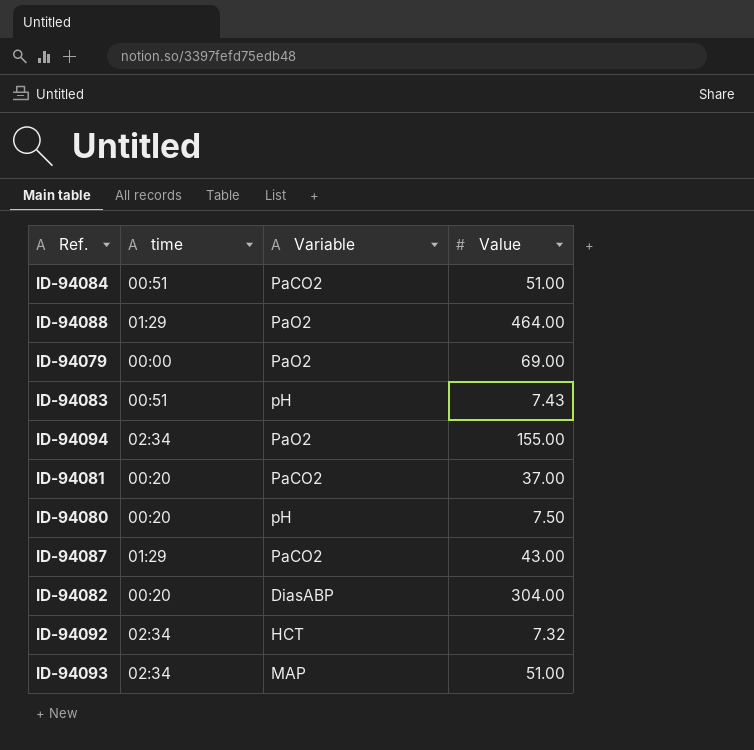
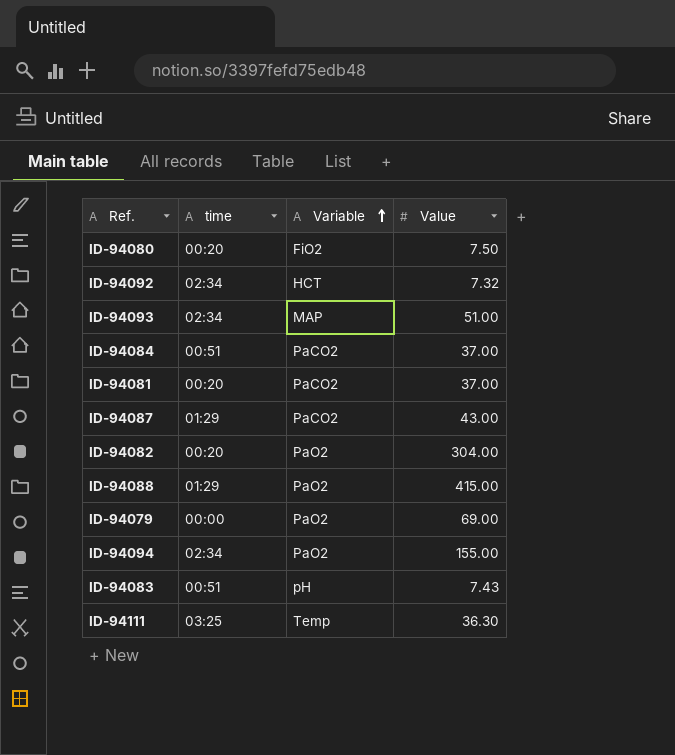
row order: none -> Variable ascending
ID-94080 | Variable: pH -> FiO2
ID-94084 | Value: 51.00 -> 37.00
ID-94082 | Variable: DiasABP -> PaO2
ID-94088 | Value: 464.00 -> 415.00
row ID-94111: none -> 03:25 | Temp | 36.30

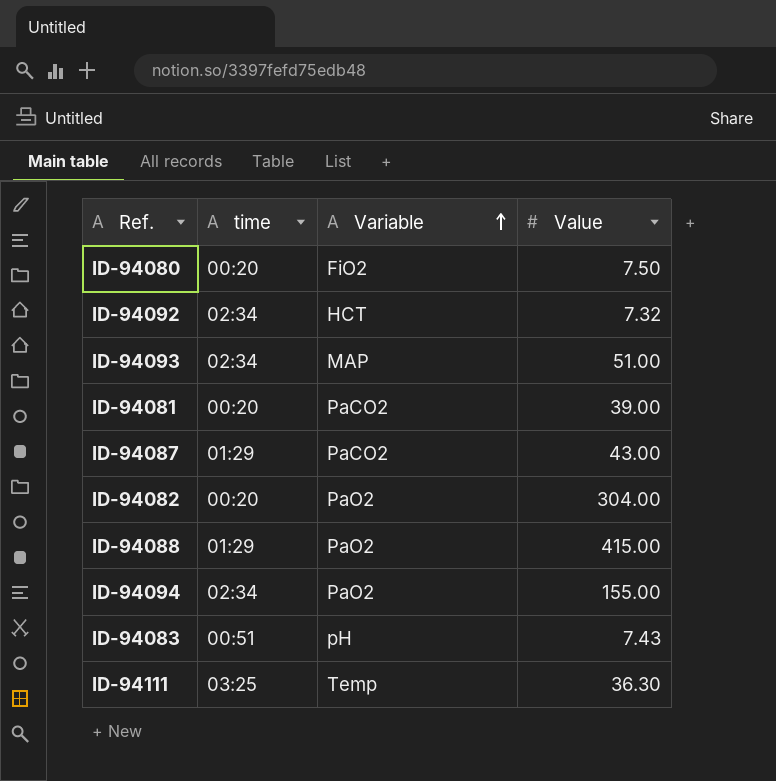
row ID-94084: 00:51 | PaCO2 | 37.00 -> none
row ID-94079: 00:00 | PaO2 | 69.00 -> none
ID-94081 | Value: 37.00 -> 39.00

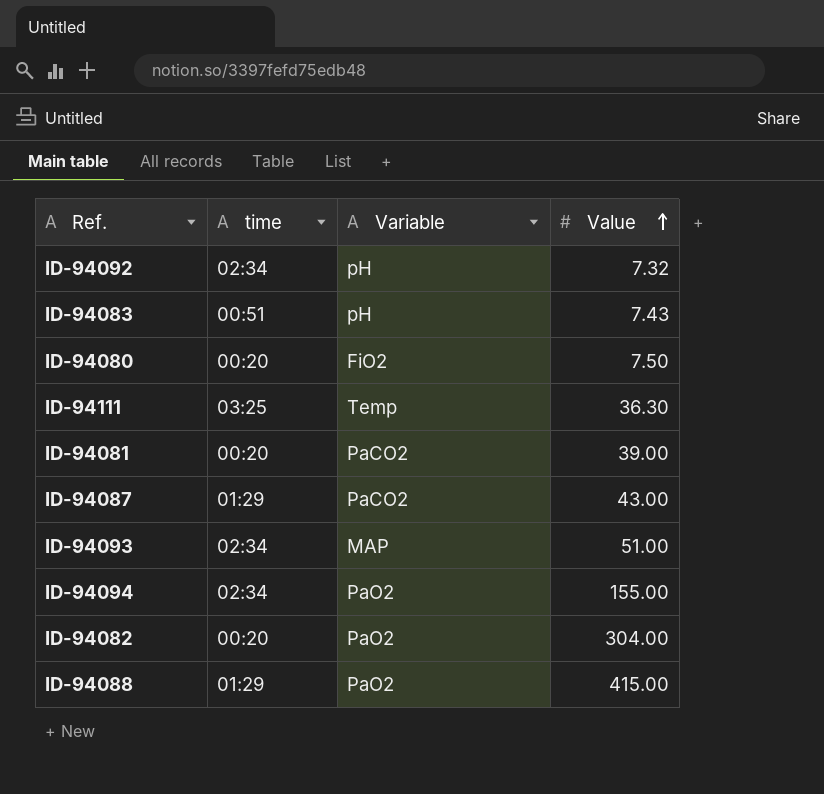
row order: Variable ascending -> Value ascending
ID-94092 | Variable: HCT -> pH

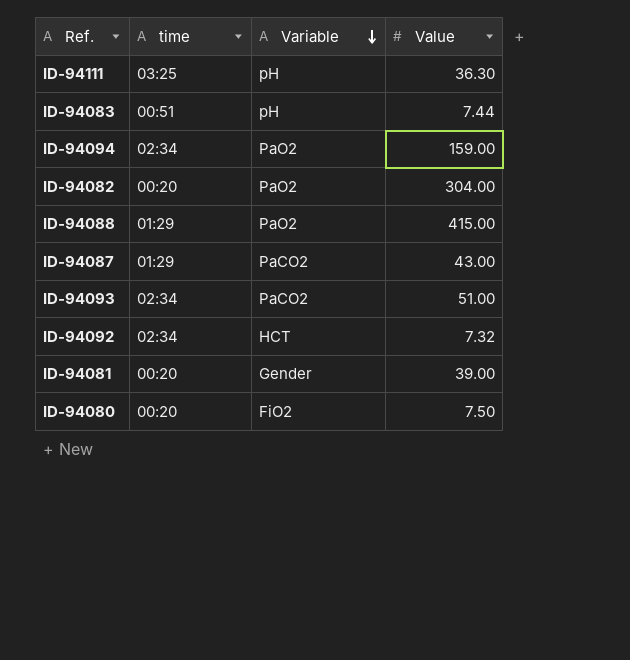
row order: Value ascending -> Variable descending
ID-94111 | Variable: Temp -> pH
ID-94083 | Value: 7.43 -> 7.44
ID-94094 | Value: 155.00 -> 159.00
ID-94093 | Variable: MAP -> PaCO2
ID-94092 | Variable: pH -> HCT
ID-94081 | Variable: PaCO2 -> Gender

